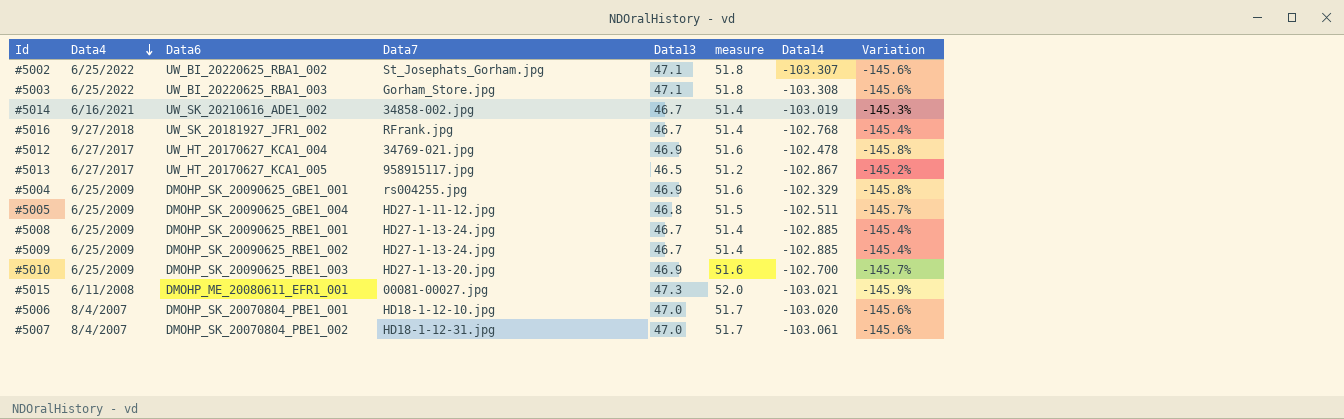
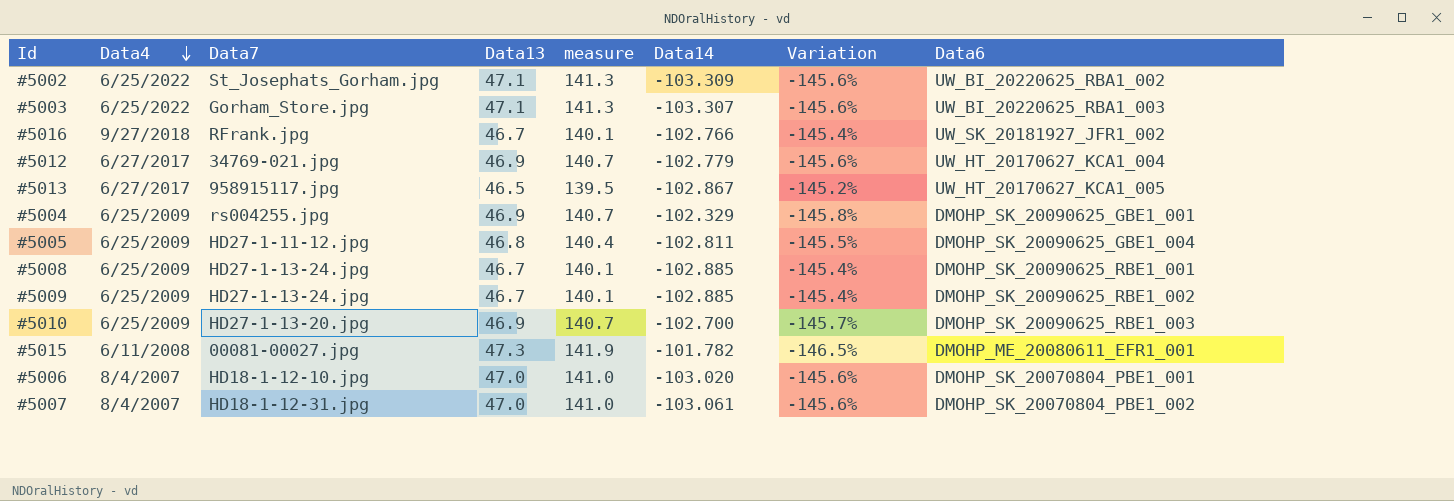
column measure | formula: [Data13] * 1.1 -> [Data13] * 3
column Data6 | position: 3 -> 8
row #5014: 6/16/2021 | UW_SK_20210616_ADE1_002 | 34858-002.jpg | 46.7 | 51.4 | -103.019 | -145.3% -> none
#5002 | Data14: -103.307 -> -103.309
#5003 | Data14: -103.308 -> -103.307
#5016 | Data14: -102.768 -> -102.766
#5012 | Data14: -102.478 -> -102.779
#5012 | Variation: -145.8% -> -145.6%
#5005 | Data14: -102.511 -> -102.811
#5005 | Variation: -145.7% -> -145.5%
#5015 | Data14: -103.021 -> -101.782
#5015 | Variation: -145.9% -> -146.5%

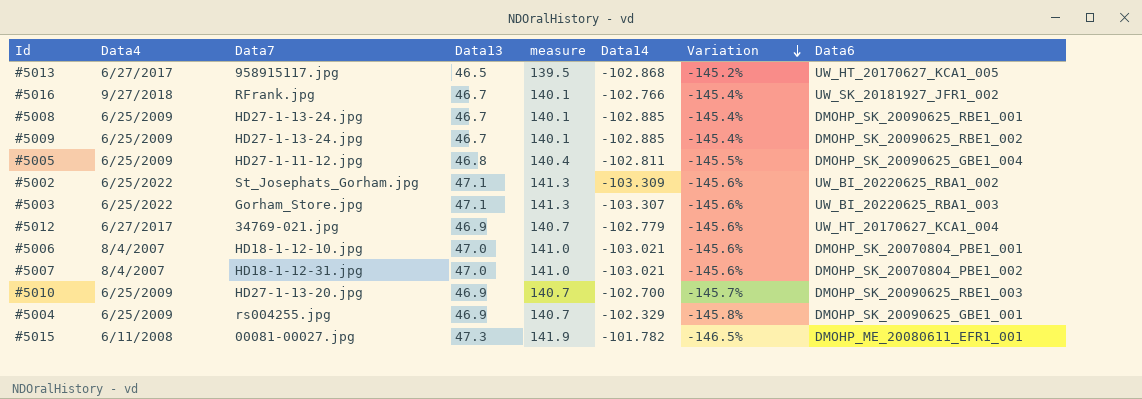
row order: Data4 descending -> Variation descending
#5013 | Data14: -102.867 -> -102.868
#5006 | Data14: -103.020 -> -103.021
#5007 | Data14: -103.061 -> -103.021

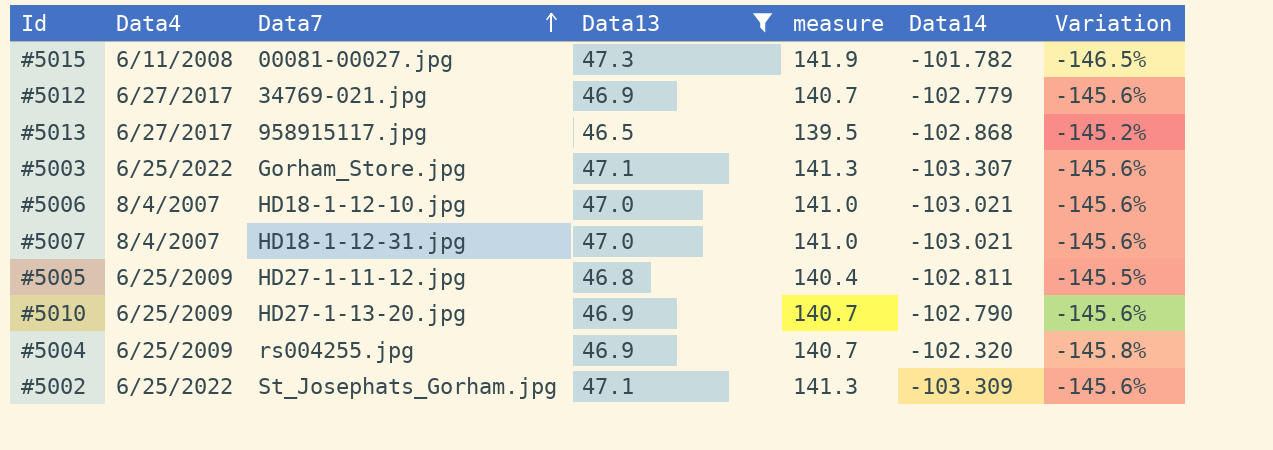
filter: none -> Data13 != 46.7
row order: Variation descending -> Data7 ascending
column Data6 | position: 8 -> none
#5010 | Data14: -102.700 -> -102.790
#5010 | Variation: -145.7% -> -145.6%
#5004 | Data14: -102.329 -> -102.320

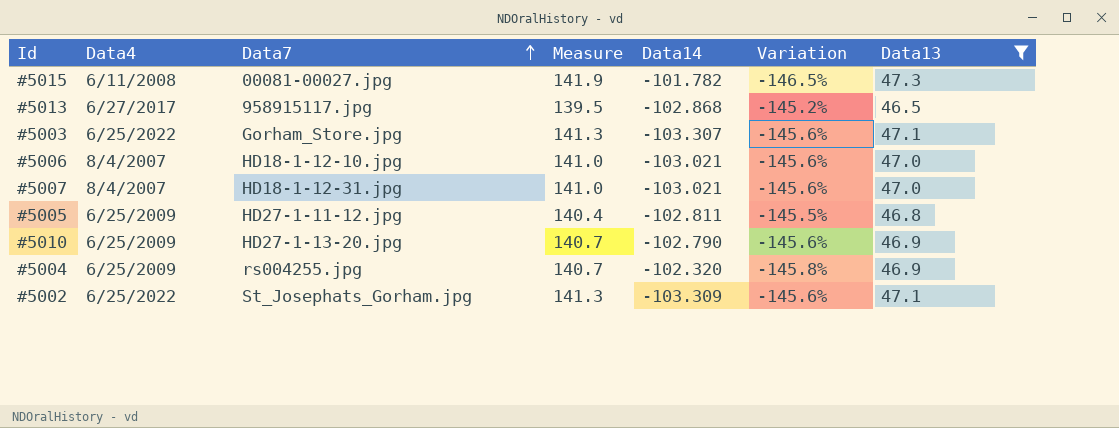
column name: measure -> Measure
column Data13 | position: 4 -> 7
row #5012: 6/27/2017 | 34769-021.jpg | 46.9 | 140.7 | -102.779 | -145.6% -> none

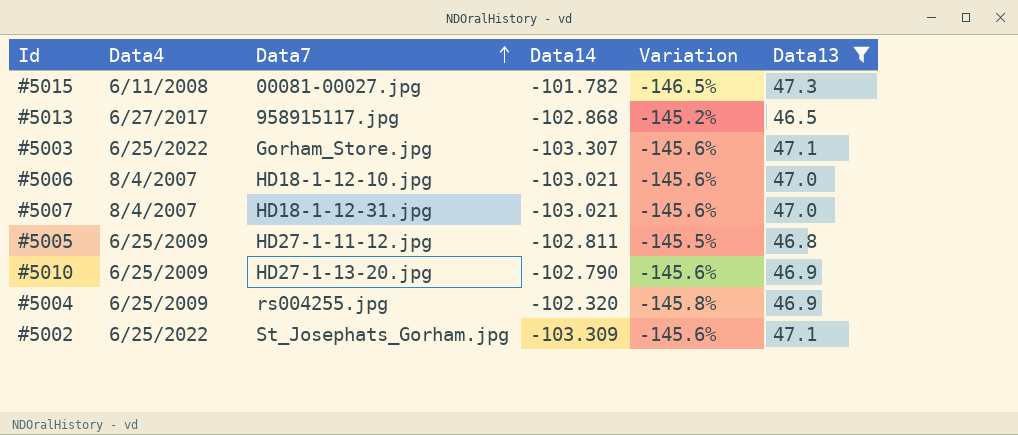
column Measure | formula: [Data13] * 3 -> none

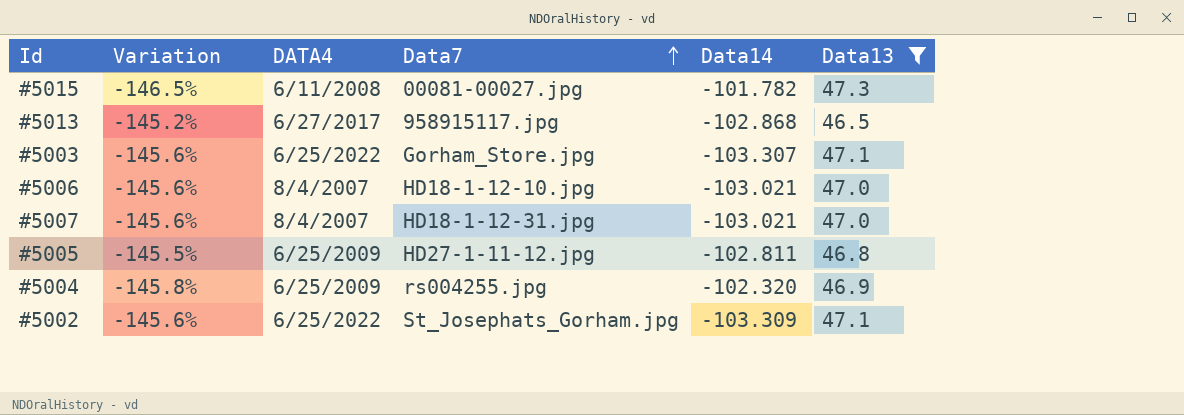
column Variation | position: 5 -> 2
column name: Data4 -> DATA4
row #5010: 6/25/2009 | HD27-1-13-20.jpg | -102.790 | -145.6% | 46.9 -> none

